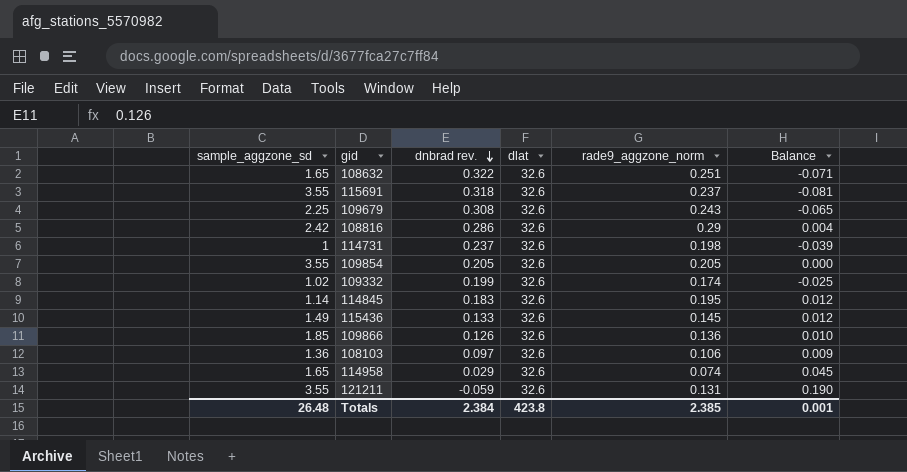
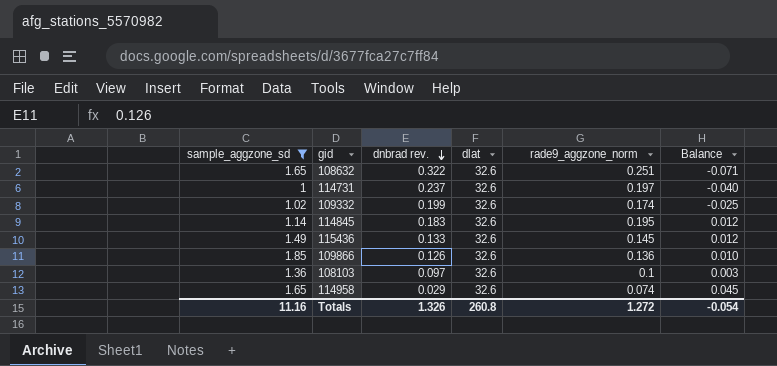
filter: none -> sample_aggzone_sd <= 1.85
114731 | rade9_aggzone_norm: 0.198 -> 0.197
114731 | Balance: -0.039 -> -0.040
108103 | rade9_aggzone_norm: 0.106 -> 0.1
108103 | Balance: 0.009 -> 0.003
Totals | sample_aggzone_sd: 26.48 -> 11.16
Totals | dnbrad rev.: 2.384 -> 1.326
Totals | dlat: 423.8 -> 260.8
Totals | rade9_aggzone_norm: 2.385 -> 1.272
Totals | Balance: 0.001 -> -0.054

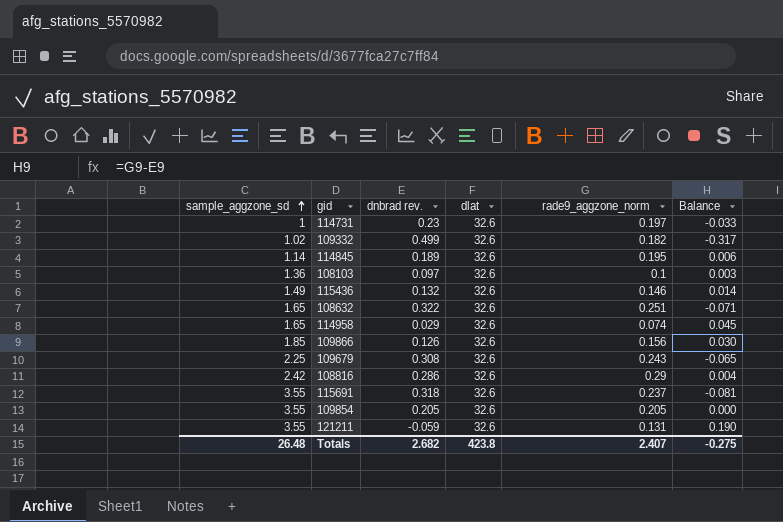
filter: sample_aggzone_sd <= 1.85 -> none
row order: dnbrad rev. descending -> sample_aggzone_sd ascending
114731 | dnbrad rev.: 0.237 -> 0.23
114731 | Balance: -0.040 -> -0.033
109332 | dnbrad rev.: 0.199 -> 0.499
109332 | rade9_aggzone_norm: 0.174 -> 0.182
109332 | Balance: -0.025 -> -0.317
114845 | dnbrad rev.: 0.183 -> 0.189
114845 | Balance: 0.012 -> 0.006
115436 | dnbrad rev.: 0.133 -> 0.132
115436 | rade9_aggzone_norm: 0.145 -> 0.146
115436 | Balance: 0.012 -> 0.014
109866 | rade9_aggzone_norm: 0.136 -> 0.156
109866 | Balance: 0.010 -> 0.030
Totals | sample_aggzone_sd: 11.16 -> 26.48
Totals | dnbrad rev.: 1.326 -> 2.682
Totals | dlat: 260.8 -> 423.8
Totals | rade9_aggzone_norm: 1.272 -> 2.407
Totals | Balance: -0.054 -> -0.275

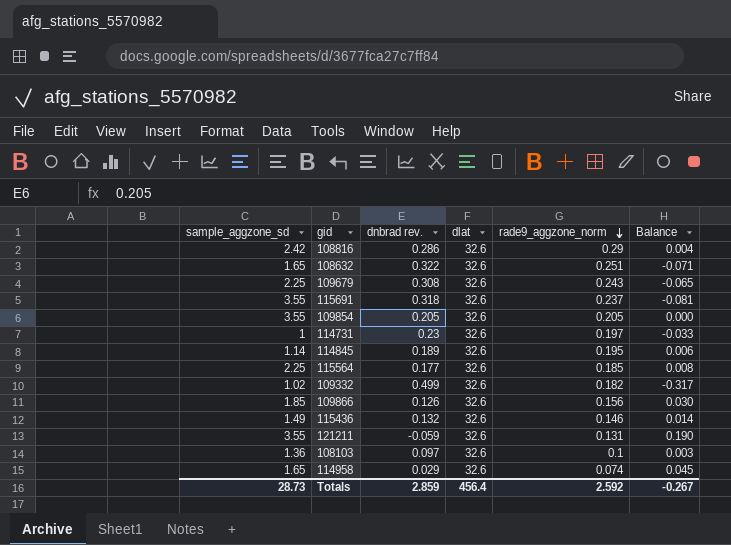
row order: sample_aggzone_sd ascending -> rade9_aggzone_norm descending
row 115564: none -> 2.25 | 0.177 | 32.6 | 0.185 | 0.008
Totals | sample_aggzone_sd: 26.48 -> 28.73
Totals | dnbrad rev.: 2.682 -> 2.859
Totals | dlat: 423.8 -> 456.4
Totals | rade9_aggzone_norm: 2.407 -> 2.592
Totals | Balance: -0.275 -> -0.267

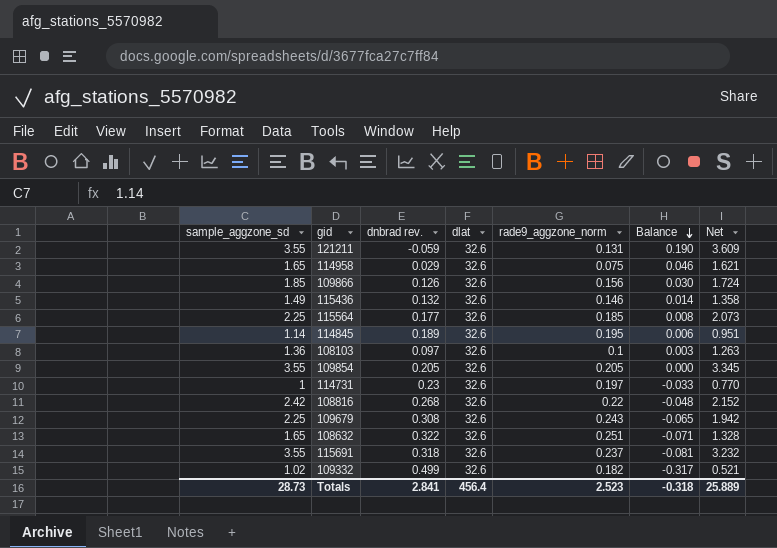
row order: rade9_aggzone_norm descending -> Balance descending
column Net | formula: none -> [sample_aggzone_sd] - [dnbrad rev.]
114958 | rade9_aggzone_norm: 0.074 -> 0.075
114958 | Balance: 0.045 -> 0.046
108816 | dnbrad rev.: 0.286 -> 0.268
108816 | rade9_aggzone_norm: 0.29 -> 0.22
108816 | Balance: 0.004 -> -0.048
Totals | dnbrad rev.: 2.859 -> 2.841
Totals | rade9_aggzone_norm: 2.592 -> 2.523
Totals | Balance: -0.267 -> -0.318

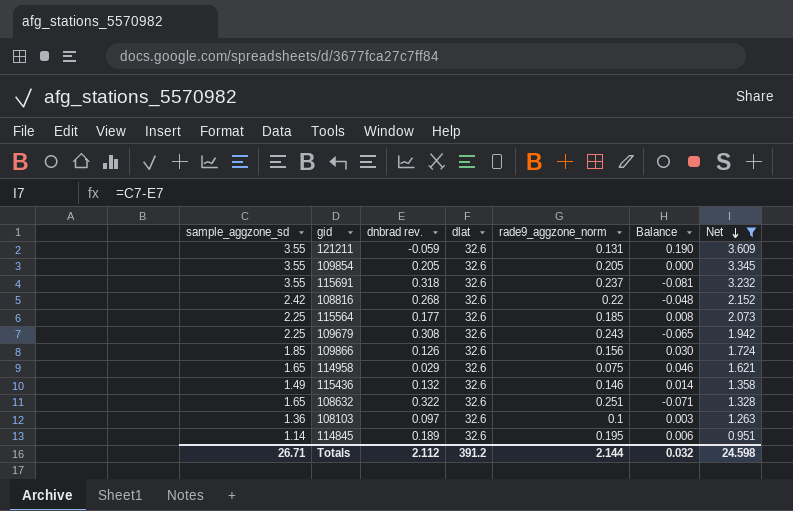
filter: none -> Net >= 0.951
row order: Balance descending -> Net descending
Totals | sample_aggzone_sd: 28.73 -> 26.71
Totals | dnbrad rev.: 2.841 -> 2.112
Totals | dlat: 456.4 -> 391.2
Totals | rade9_aggzone_norm: 2.523 -> 2.144
Totals | Balance: -0.318 -> 0.032
Totals | Net: 25.889 -> 24.598

